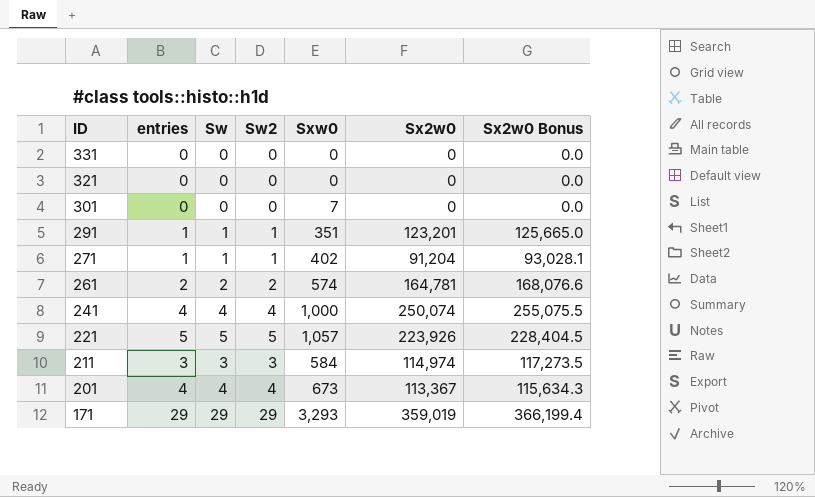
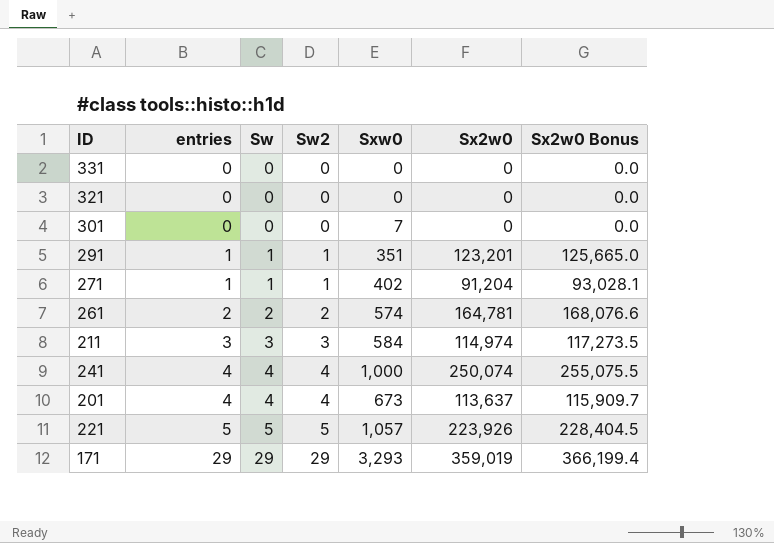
row order: ID descending -> entries ascending
201 | Sx2w0: 113,367 -> 113,637
201 | Sx2w0 Bonus: 115,634.3 -> 115,909.7

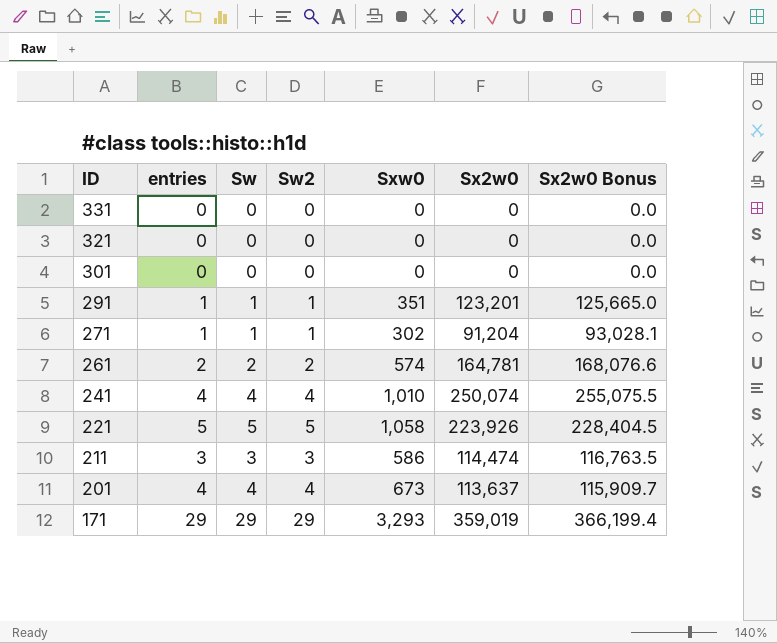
row order: entries ascending -> ID descending
301 | Sxw0: 7 -> 0
271 | Sxw0: 402 -> 302
241 | Sxw0: 1,000 -> 1,010
221 | Sxw0: 1,057 -> 1,058
211 | Sxw0: 584 -> 586
211 | Sx2w0: 114,974 -> 114,474
211 | Sx2w0 Bonus: 117,273.5 -> 116,763.5

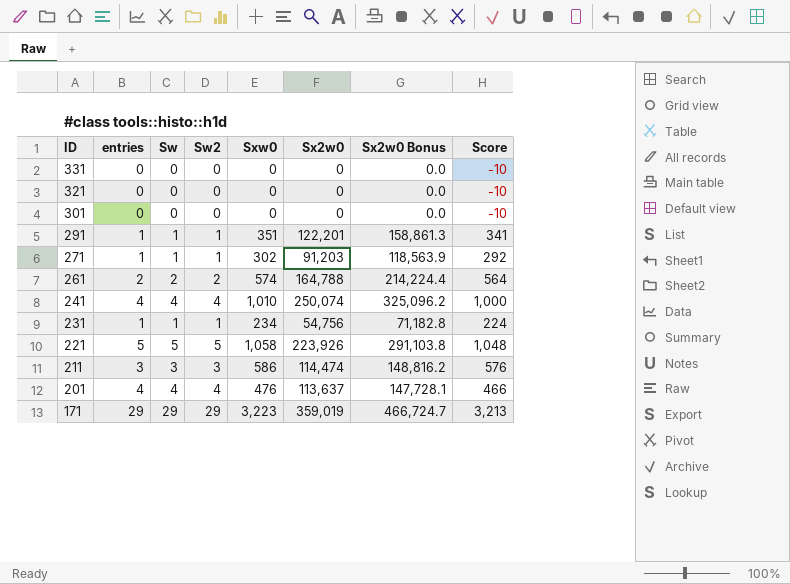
column Sx2w0 Bonus | formula: [Sx2w0] * 1.02 -> [Sx2w0] * 1.3
column Score | formula: none -> [Sxw0] - 10
291 | Sx2w0: 123,201 -> 122,201
271 | Sx2w0: 91,204 -> 91,203
261 | Sx2w0: 164,781 -> 164,788
row 231: none -> 1 | 1 | 1 | 234 | 54,756 | 71,182.8 | 224
201 | Sxw0: 673 -> 476
171 | Sxw0: 3,293 -> 3,223

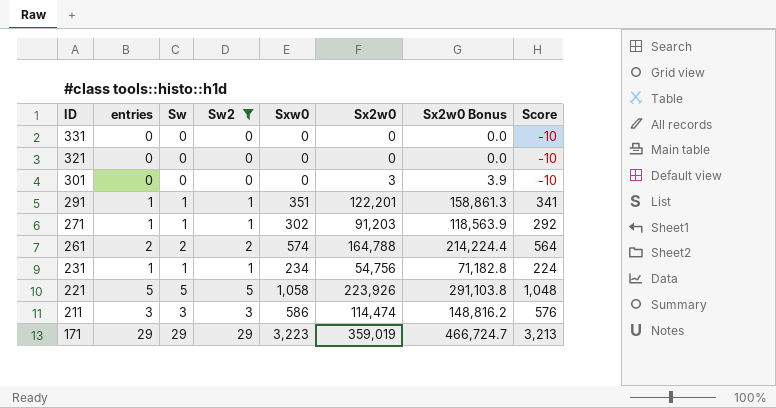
filter: none -> Sw2 != 4
301 | Sx2w0: 0 -> 3
301 | Sx2w0 Bonus: 0.0 -> 3.9

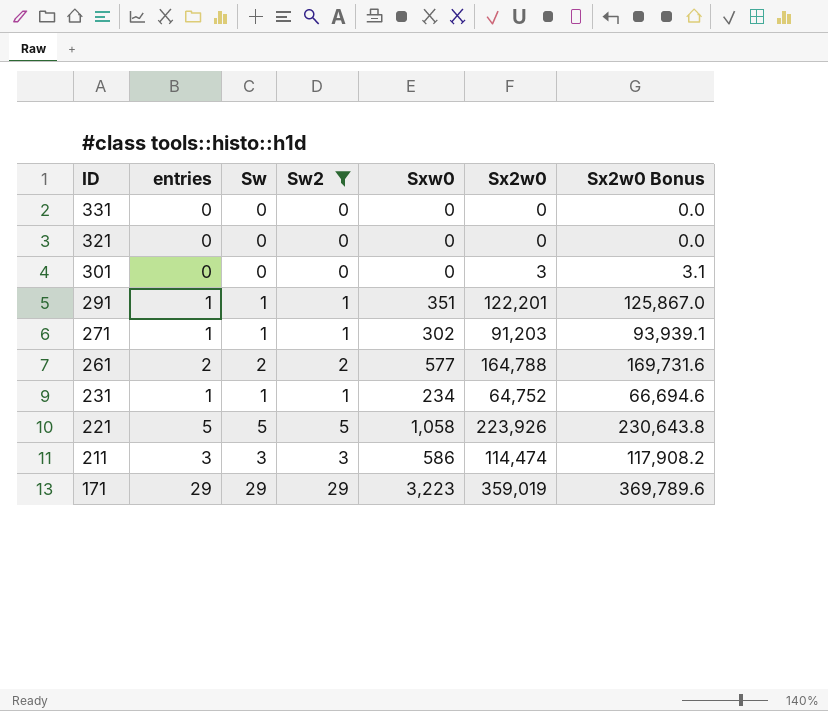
column Score | formula: [Sxw0] - 10 -> none
column Sx2w0 Bonus | formula: [Sx2w0] * 1.3 -> [Sx2w0] * 1.03
261 | Sxw0: 574 -> 577
231 | Sx2w0: 54,756 -> 64,752

